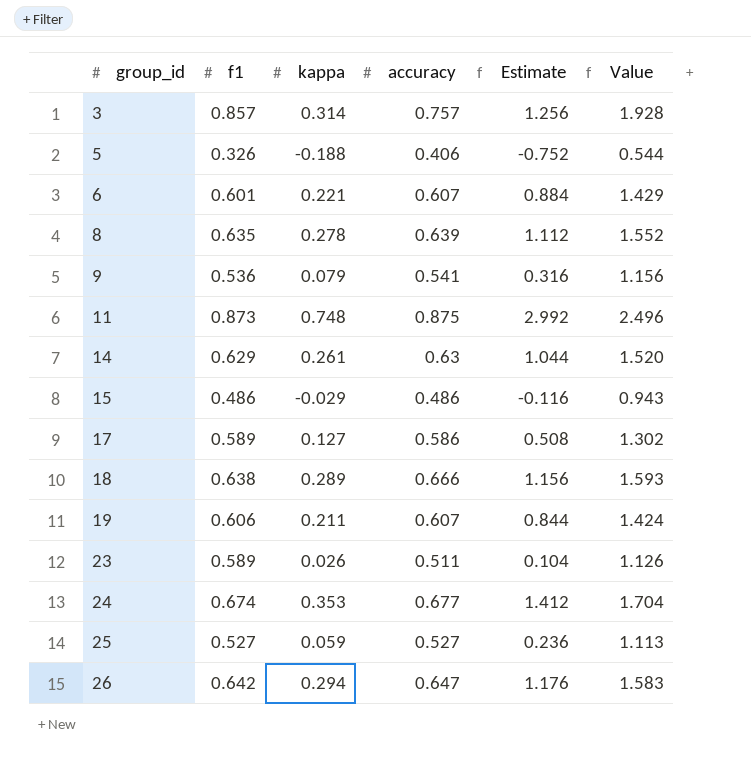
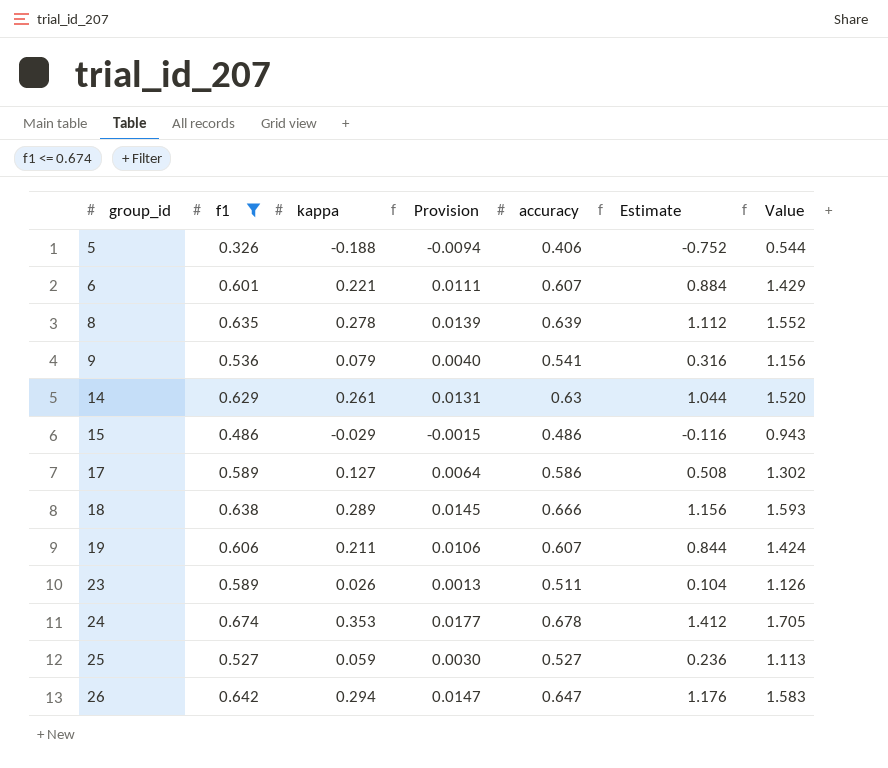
filter: none -> f1 <= 0.674
column Provision | formula: none -> [kappa] * 0.05
24 | accuracy: 0.677 -> 0.678
24 | Value: 1.704 -> 1.705

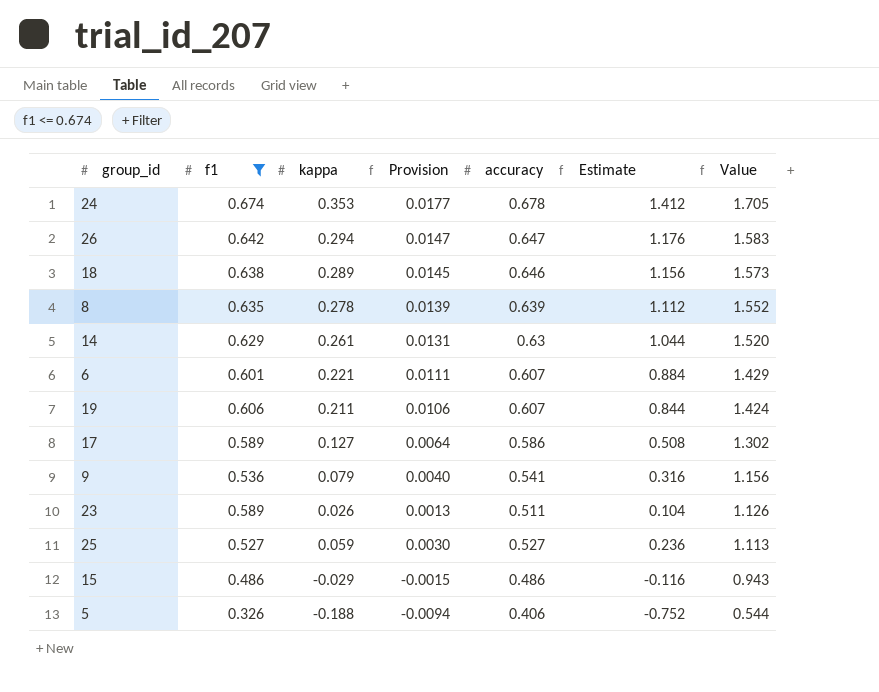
row order: group_id ascending -> Value descending
18 | accuracy: 0.666 -> 0.646
18 | Value: 1.593 -> 1.573

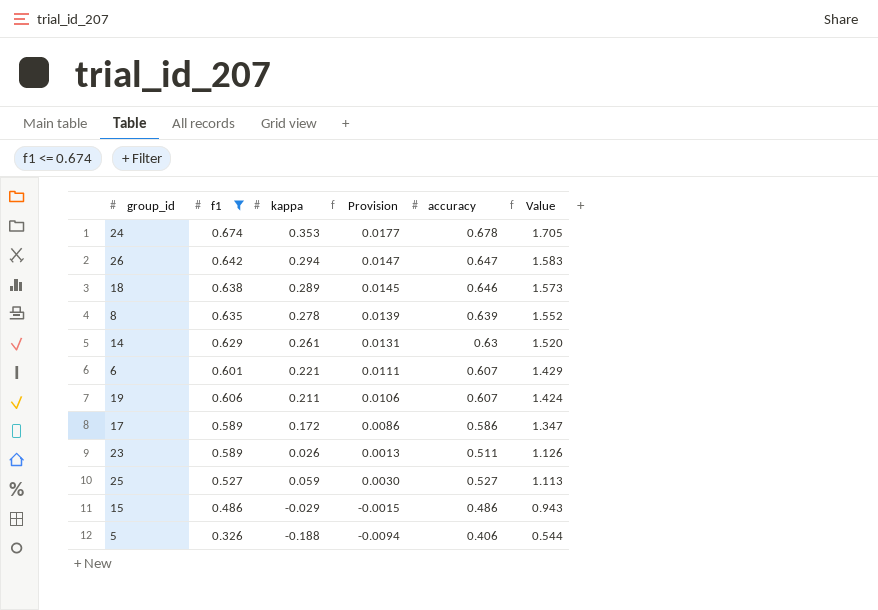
column Estimate | formula: [kappa] * 4 -> none
row 9: 0.536 | 0.079 | 0.0040 | 0.541 | 0.316 | 1.156 -> none
17 | kappa: 0.127 -> 0.172
17 | Provision: 0.0064 -> 0.0086
17 | Value: 1.302 -> 1.347

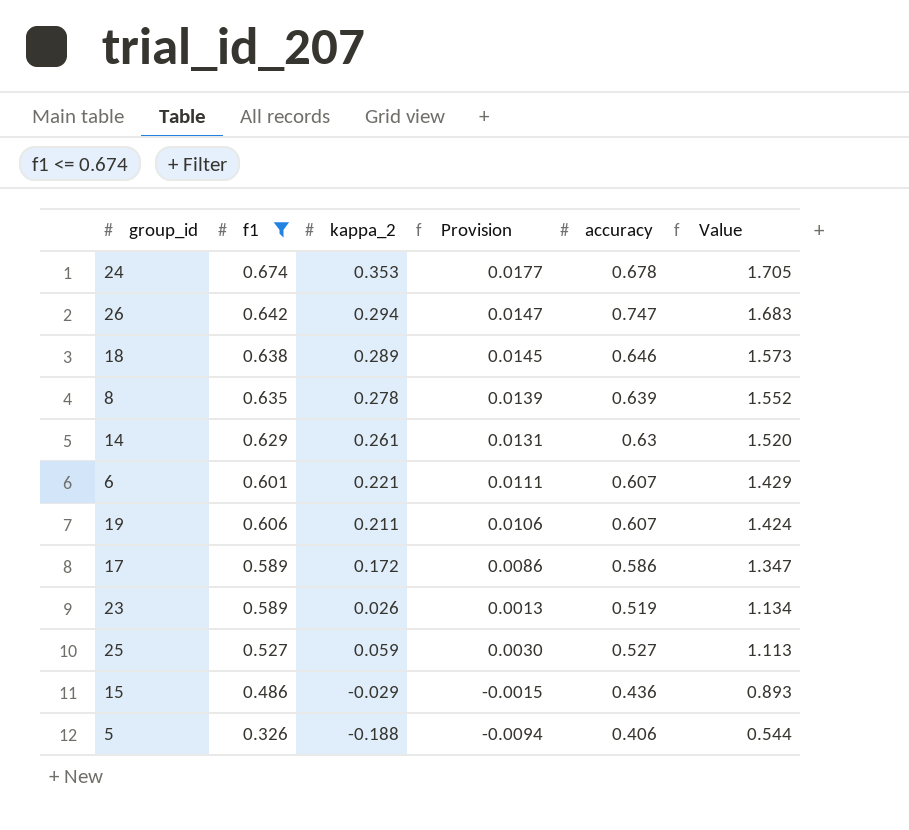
column name: kappa -> kappa_2
26 | accuracy: 0.647 -> 0.747
26 | Value: 1.583 -> 1.683
23 | accuracy: 0.511 -> 0.519
23 | Value: 1.126 -> 1.134
15 | accuracy: 0.486 -> 0.436
15 | Value: 0.943 -> 0.893

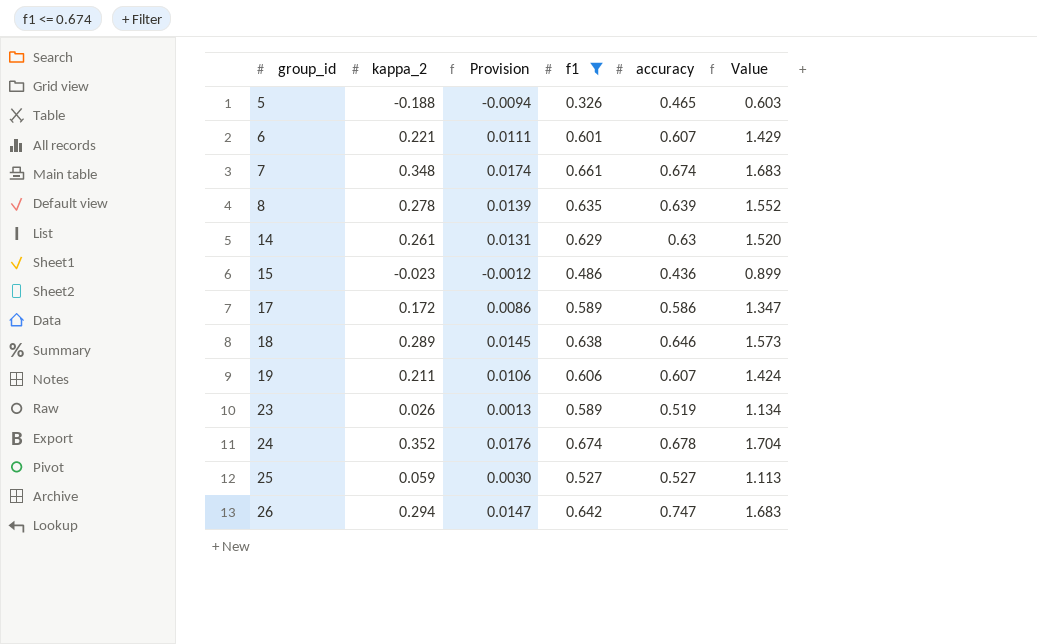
row order: Value descending -> group_id ascending
column f1 | position: 2 -> 4
5 | accuracy: 0.406 -> 0.465
5 | Value: 0.544 -> 0.603
row 7: none -> 0.348 | 0.0174 | 0.661 | 0.674 | 1.683
15 | kappa_2: -0.029 -> -0.023
15 | Provision: -0.0015 -> -0.0012
15 | Value: 0.893 -> 0.899
24 | kappa_2: 0.353 -> 0.352
24 | Provision: 0.0177 -> 0.0176
24 | Value: 1.705 -> 1.704

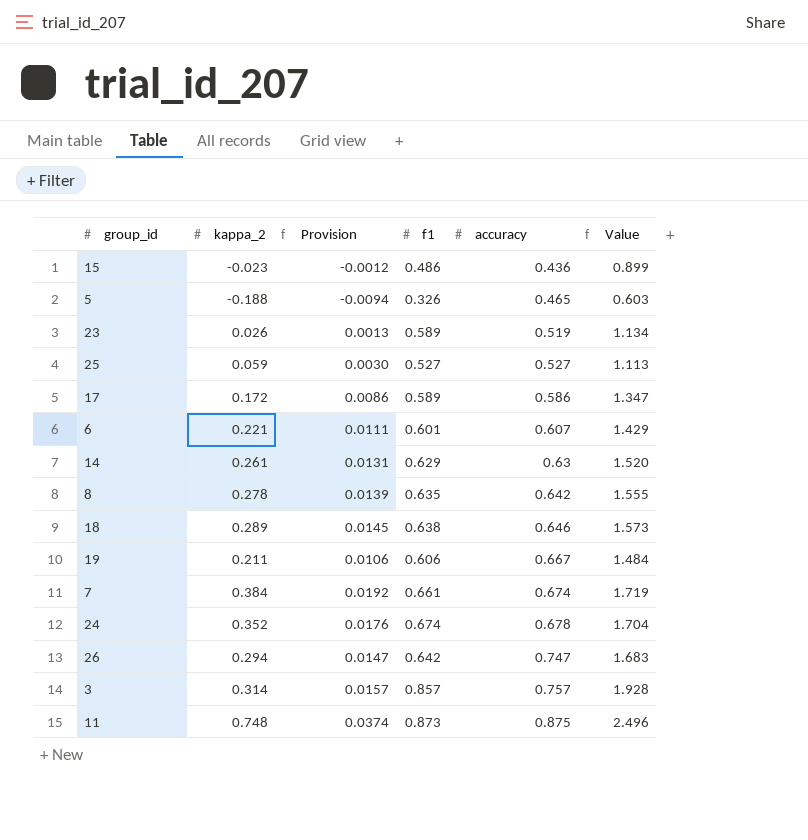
filter: f1 <= 0.674 -> none
row order: group_id ascending -> accuracy ascending
8 | accuracy: 0.639 -> 0.642
8 | Value: 1.552 -> 1.555
19 | accuracy: 0.607 -> 0.667
19 | Value: 1.424 -> 1.484
7 | kappa_2: 0.348 -> 0.384
7 | Provision: 0.0174 -> 0.0192
7 | Value: 1.683 -> 1.719

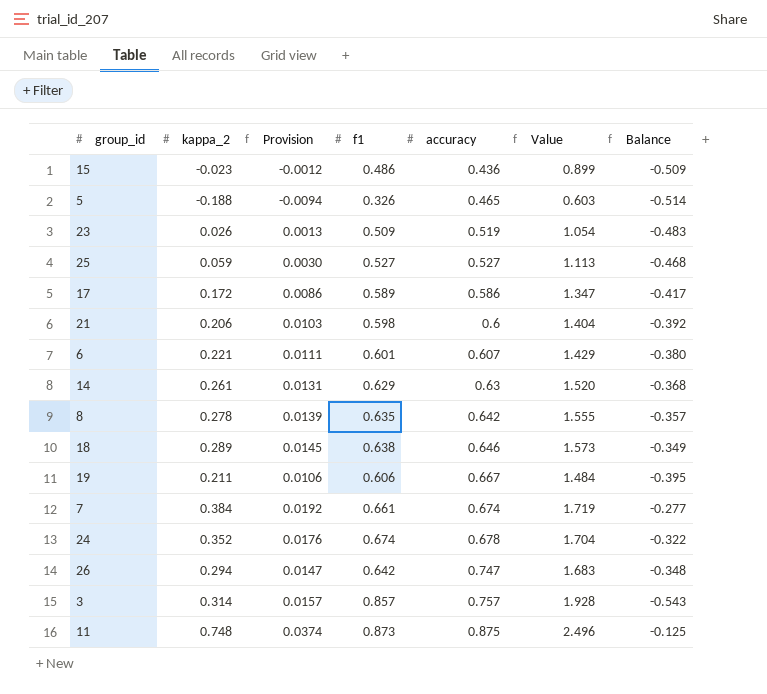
column Balance | formula: none -> [kappa_2] - [f1]
23 | f1: 0.589 -> 0.509
23 | Value: 1.134 -> 1.054
row 21: none -> 0.206 | 0.0103 | 0.598 | 0.6 | 1.404 | -0.392

